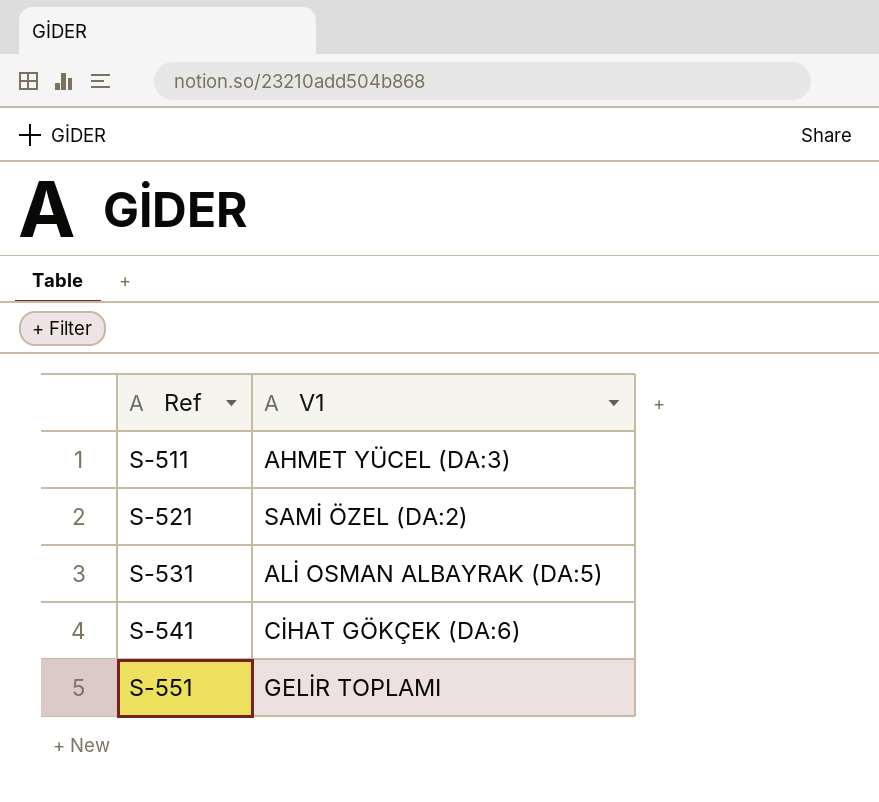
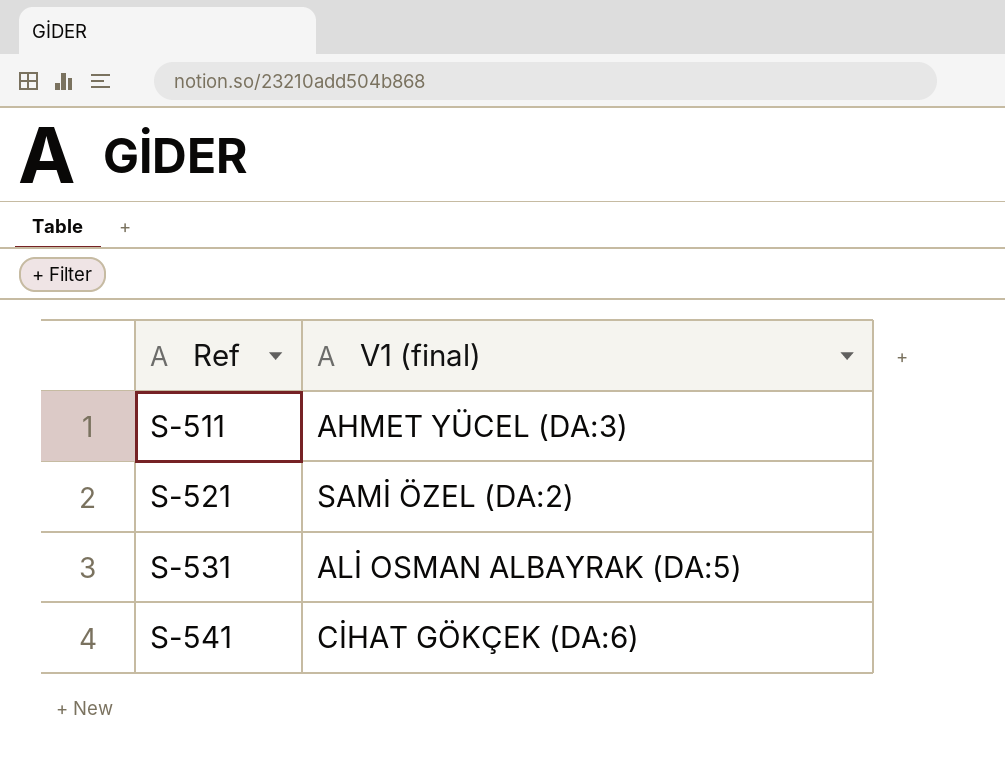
column name: V1 -> V1 (final)
row S-551: GELİR TOPLAMI -> none

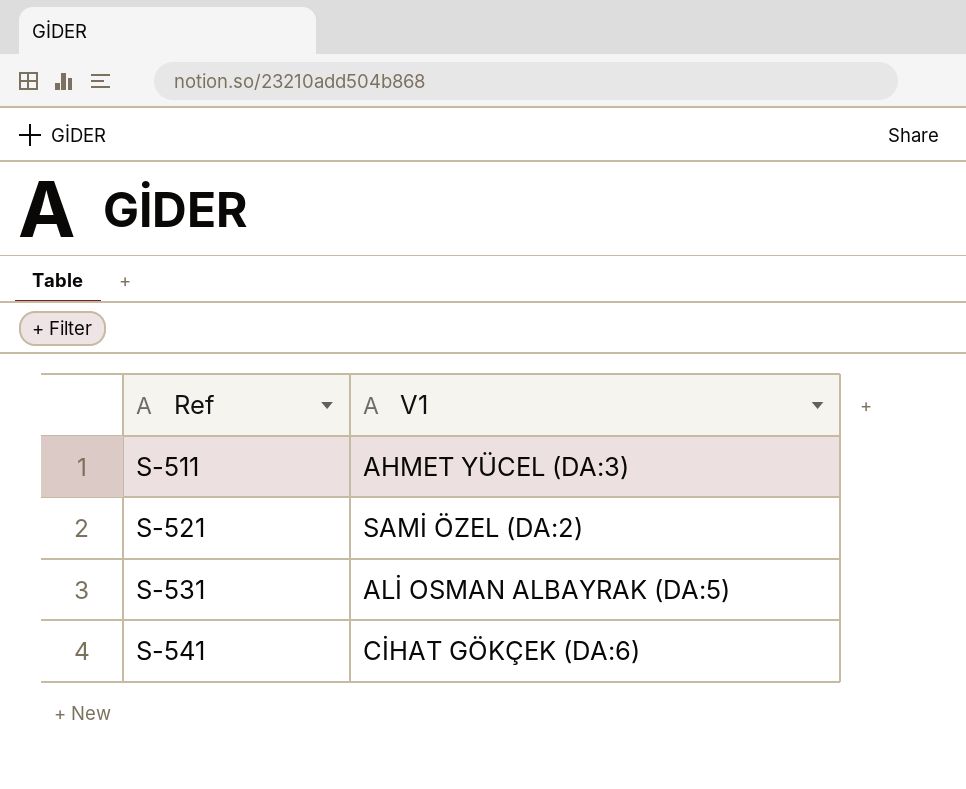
column name: V1 (final) -> V1

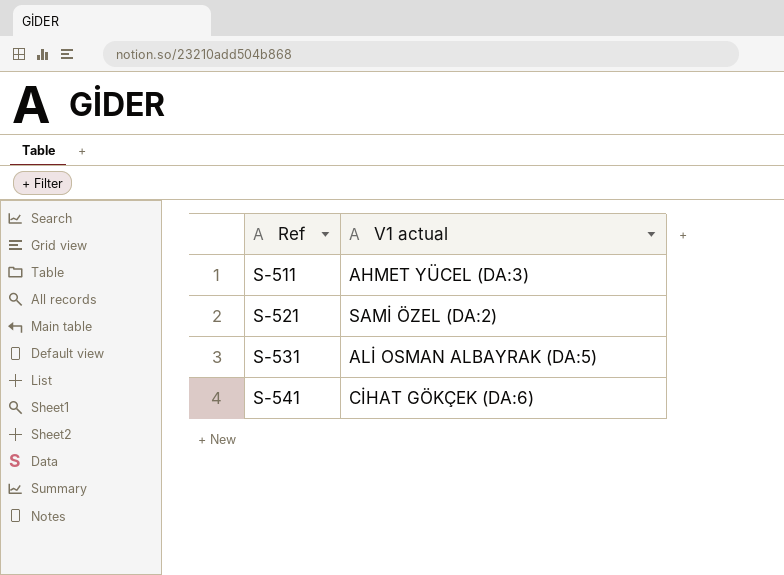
column name: V1 -> V1 actual

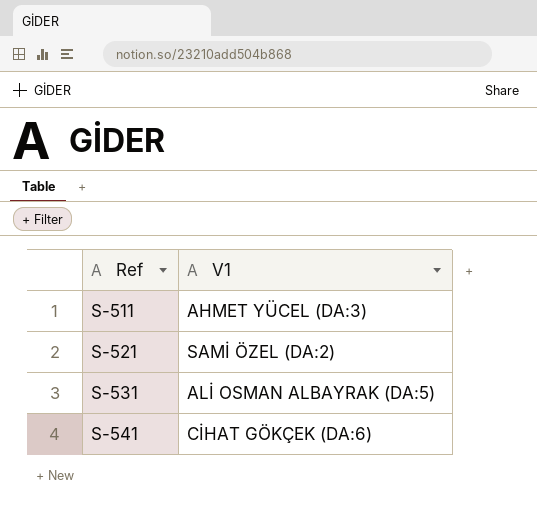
column name: V1 actual -> V1

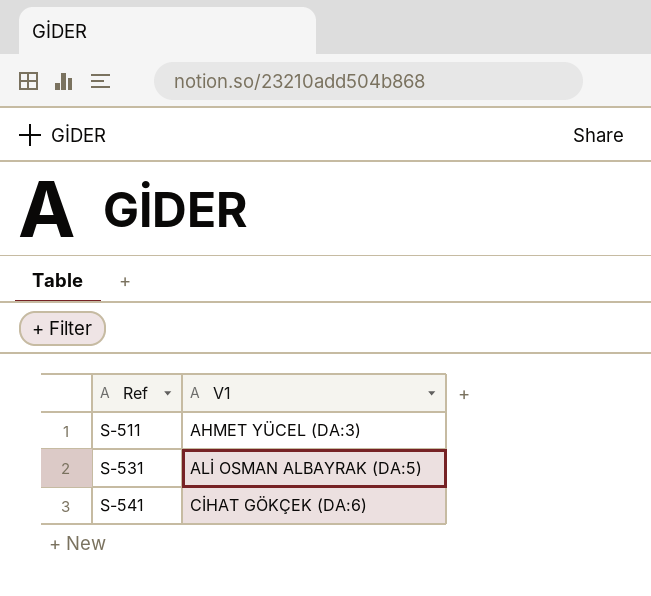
row S-521: SAMİ ÖZEL (DA:2) -> none

